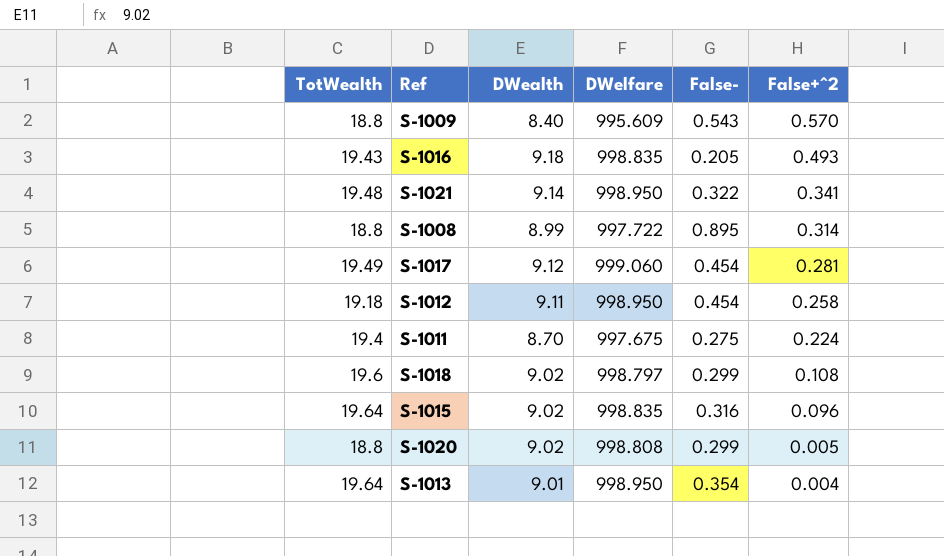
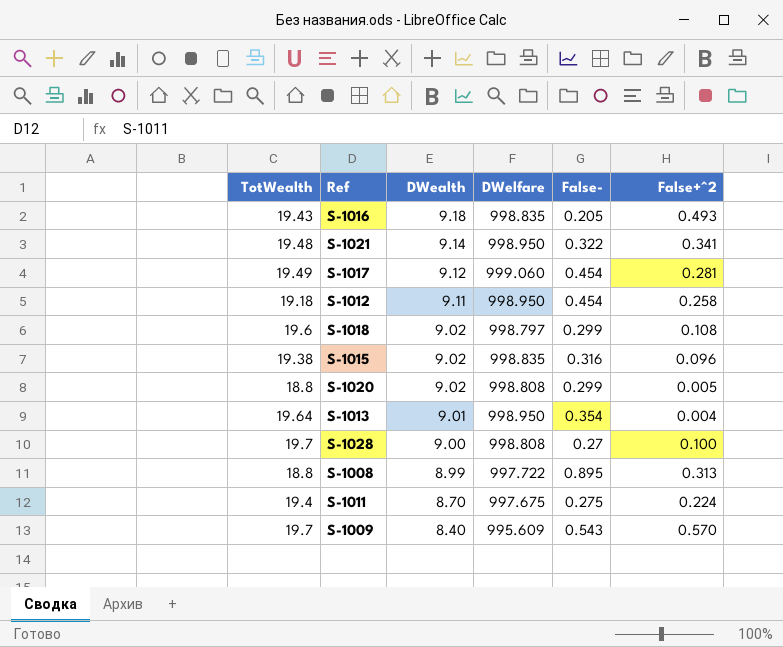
row order: False+^2 descending -> DWealth descending
S-1015 | TotWealth: 19.64 -> 19.38
row S-1028: none -> 19.7 | 9.00 | 998.808 | 0.27 | 0.100
S-1008 | False+^2: 0.314 -> 0.313
S-1009 | TotWealth: 18.8 -> 19.7

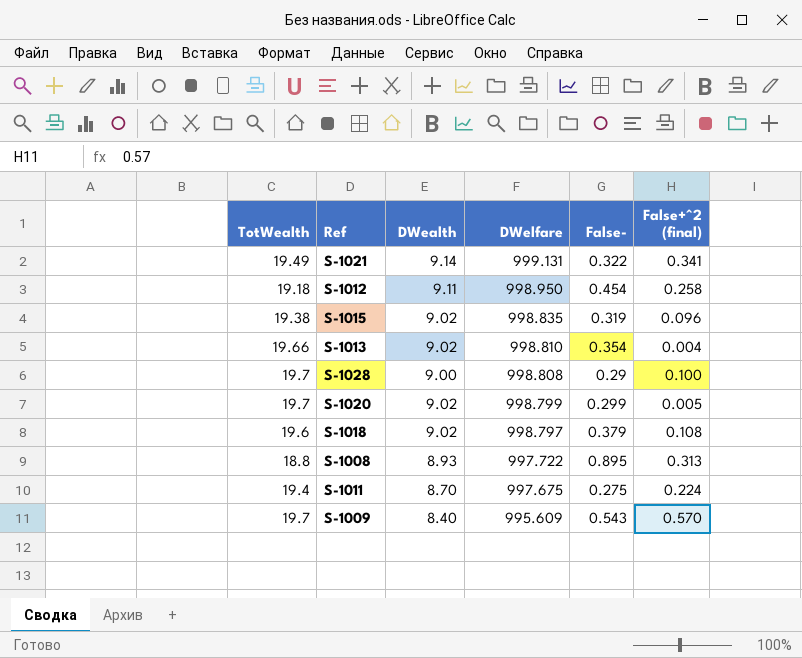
row order: DWealth descending -> DWelfare descending
column name: False+^2 -> False+^2 (final)
row S-1016: 19.43 | 9.18 | 998.835 | 0.205 | 0.493 -> none
row S-1017: 19.49 | 9.12 | 999.060 | 0.454 | 0.281 -> none
S-1021 | TotWealth: 19.48 -> 19.49
S-1021 | DWelfare: 998.950 -> 999.131
S-1015 | False-: 0.316 -> 0.319
S-1013 | TotWealth: 19.64 -> 19.66
S-1013 | DWealth: 9.01 -> 9.02
S-1013 | DWelfare: 998.950 -> 998.810
S-1028 | False-: 0.27 -> 0.29
S-1020 | TotWealth: 18.8 -> 19.7
S-1020 | DWelfare: 998.808 -> 998.799
S-1018 | False-: 0.299 -> 0.379
S-1008 | DWealth: 8.99 -> 8.93

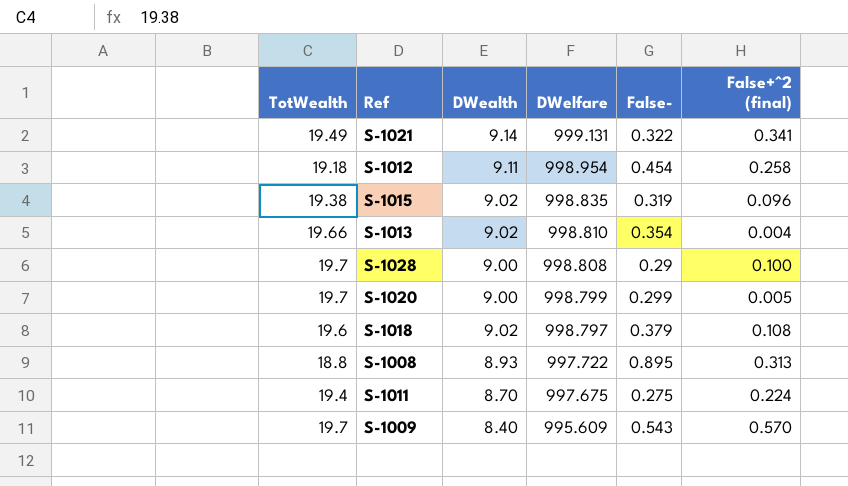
S-1012 | DWelfare: 998.950 -> 998.954
S-1020 | DWealth: 9.02 -> 9.00

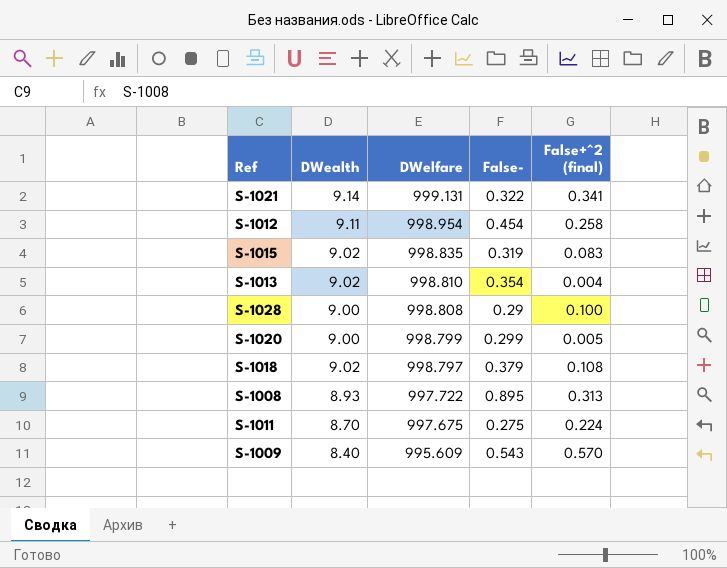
column TotWealth | position: 1 -> none
S-1015 | False+^2 (final): 0.096 -> 0.083

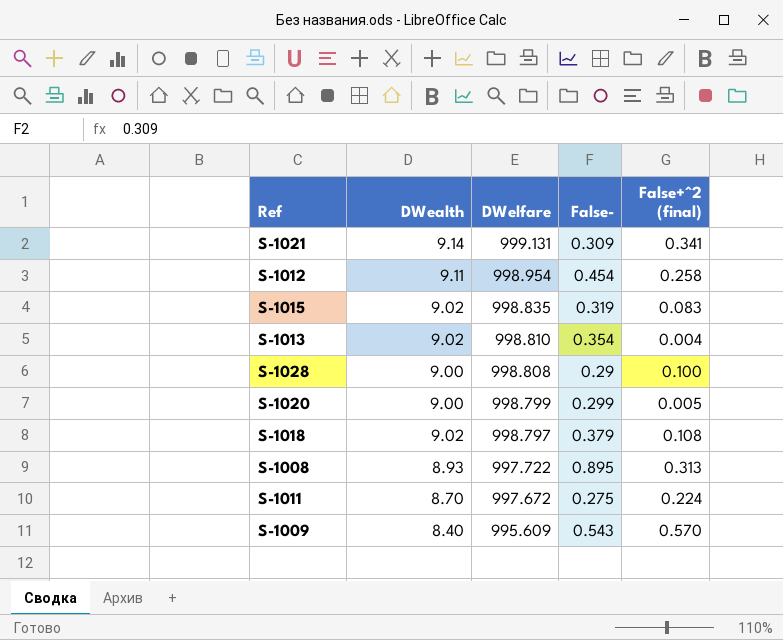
S-1021 | False-: 0.322 -> 0.309
S-1011 | DWelfare: 997.675 -> 997.672

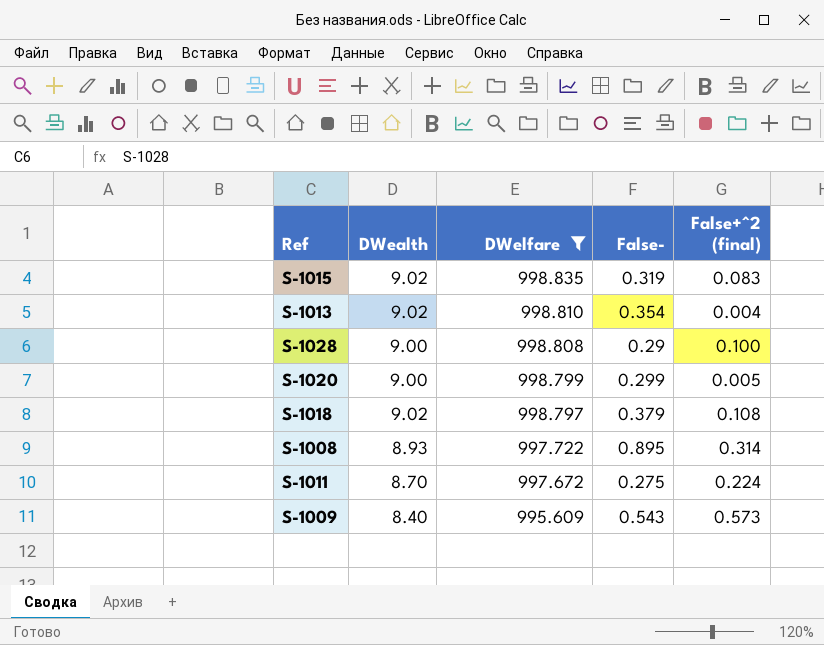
filter: none -> DWelfare <= 998.835
S-1008 | False+^2 (final): 0.313 -> 0.314
S-1009 | False+^2 (final): 0.570 -> 0.573

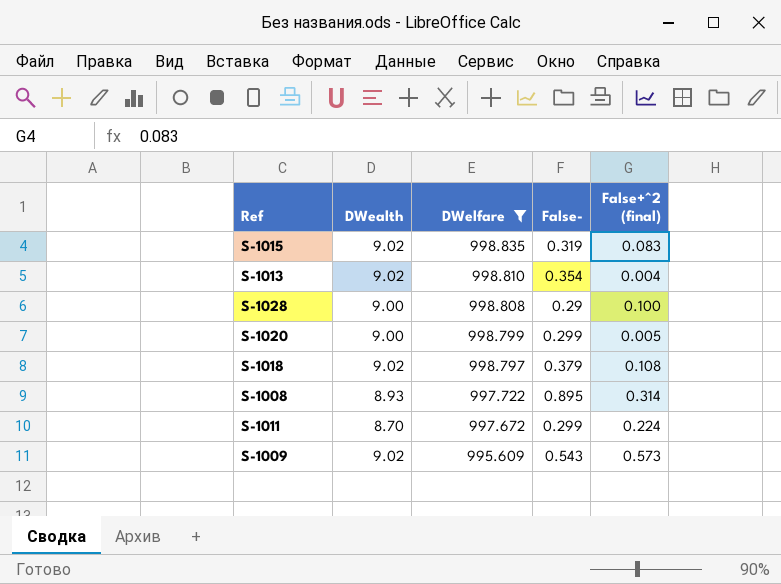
S-1011 | False-: 0.275 -> 0.299
S-1009 | DWealth: 8.40 -> 9.02

